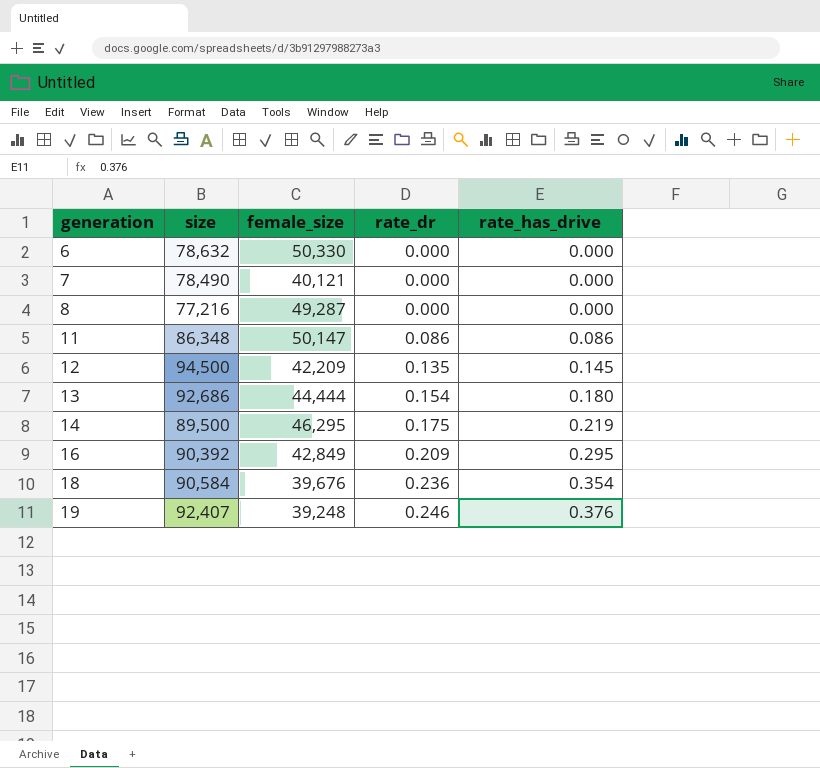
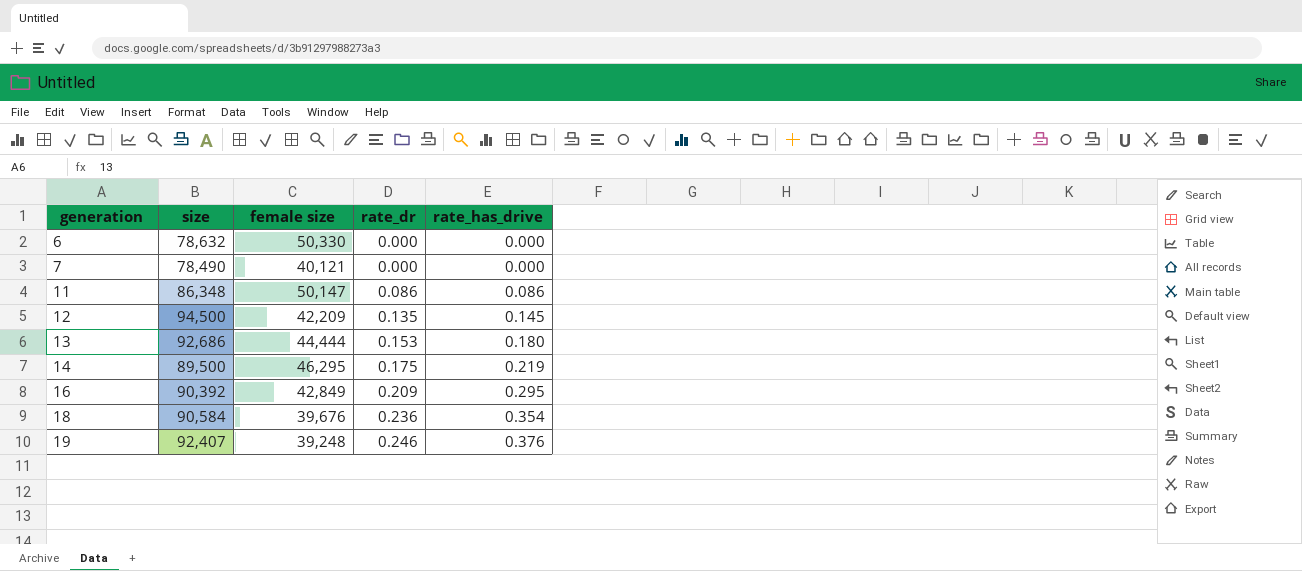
column name: female_size -> female size
row 8: 77,216 | 49,287 | 0.000 | 0.000 -> none
13 | rate_dr: 0.154 -> 0.153

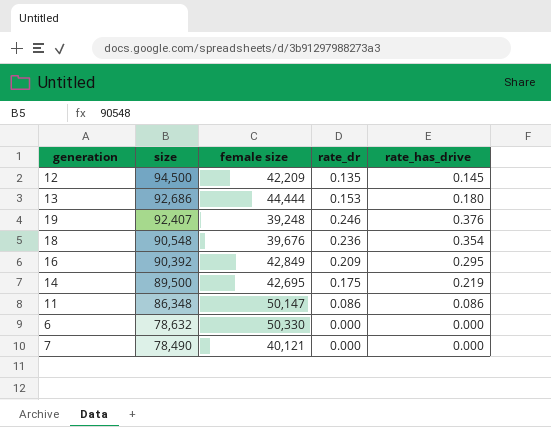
row order: generation ascending -> size descending
18 | size: 90,584 -> 90,548
14 | female size: 46,295 -> 42,695

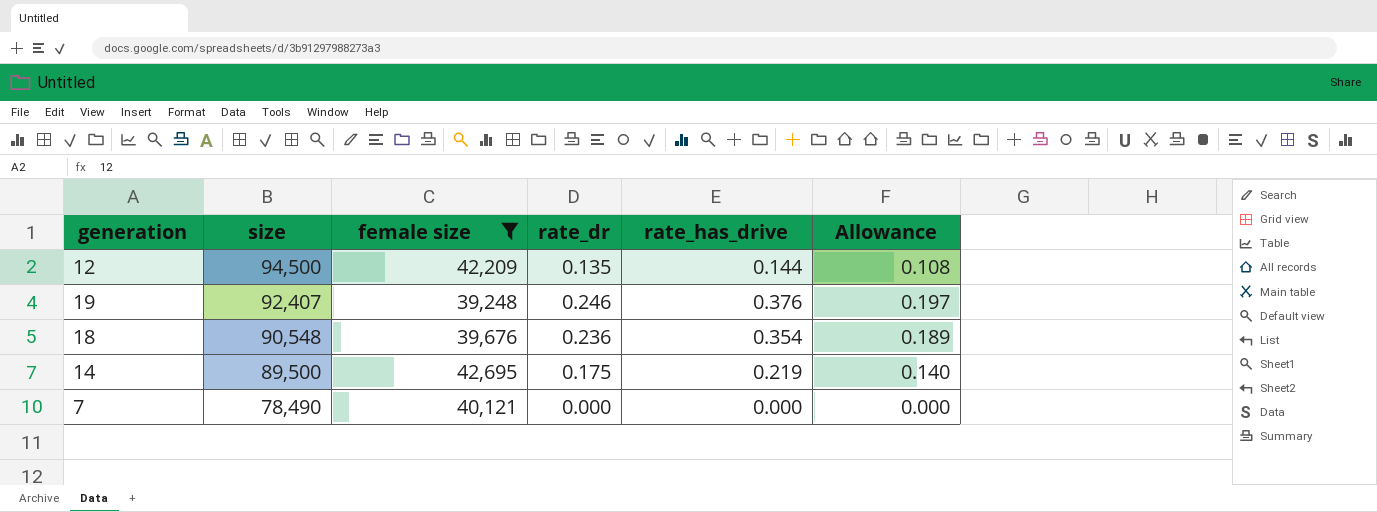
filter: none -> female size <= 42,695
column Allowance | formula: none -> [rate_dr] * 0.8
12 | rate_has_drive: 0.145 -> 0.144

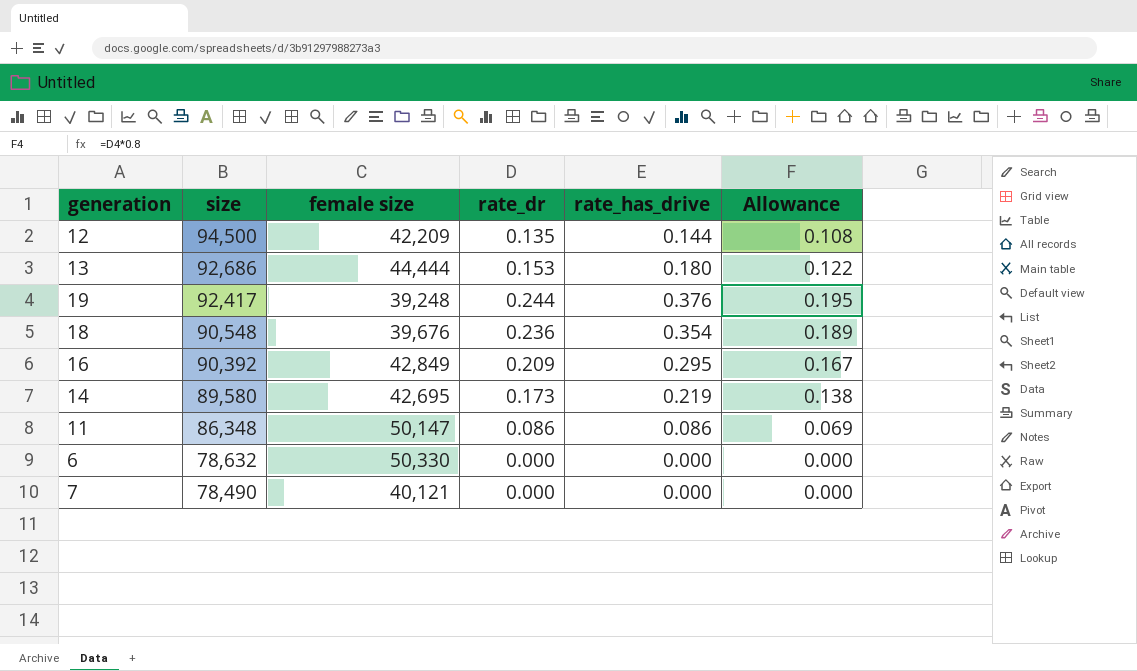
filter: female size <= 42,695 -> none
19 | size: 92,407 -> 92,417
19 | rate_dr: 0.246 -> 0.244
19 | Allowance: 0.197 -> 0.195
14 | size: 89,500 -> 89,580
14 | rate_dr: 0.175 -> 0.173
14 | Allowance: 0.140 -> 0.138

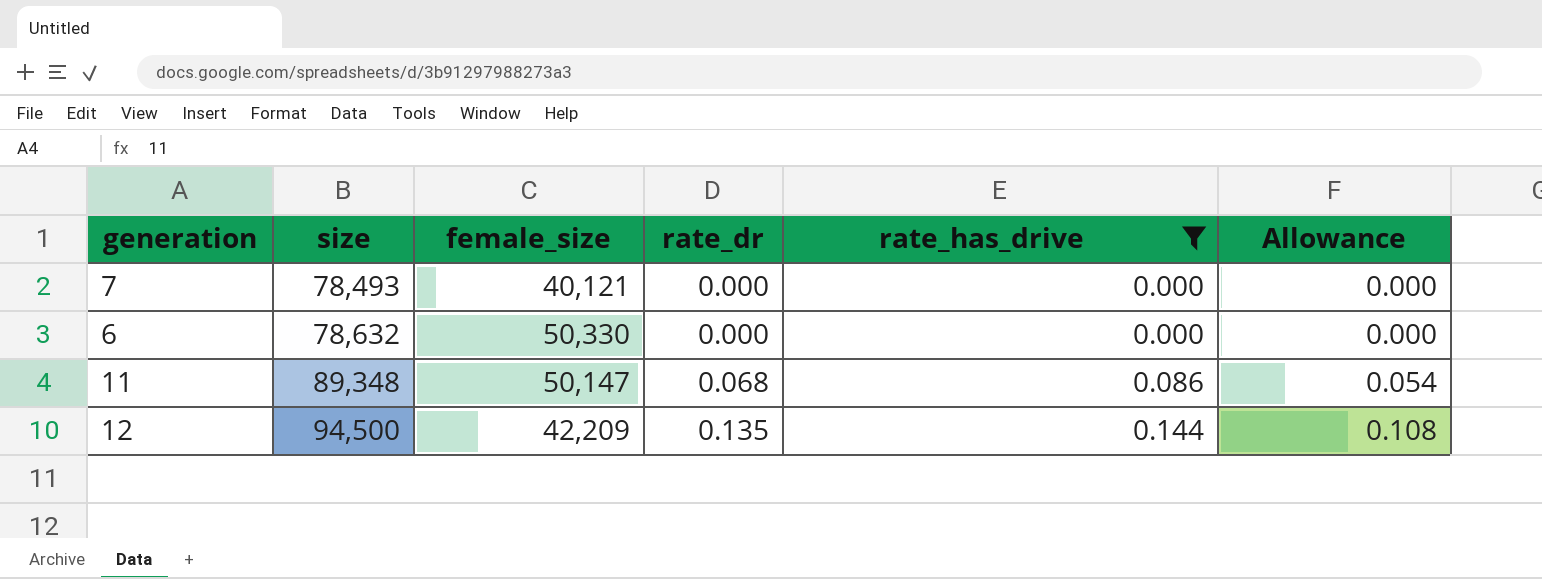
filter: none -> rate_has_drive <= 0.144
row order: size descending -> size ascending
column name: female size -> female_size
7 | size: 78,490 -> 78,493
11 | size: 86,348 -> 89,348
11 | rate_dr: 0.086 -> 0.068
11 | Allowance: 0.069 -> 0.054

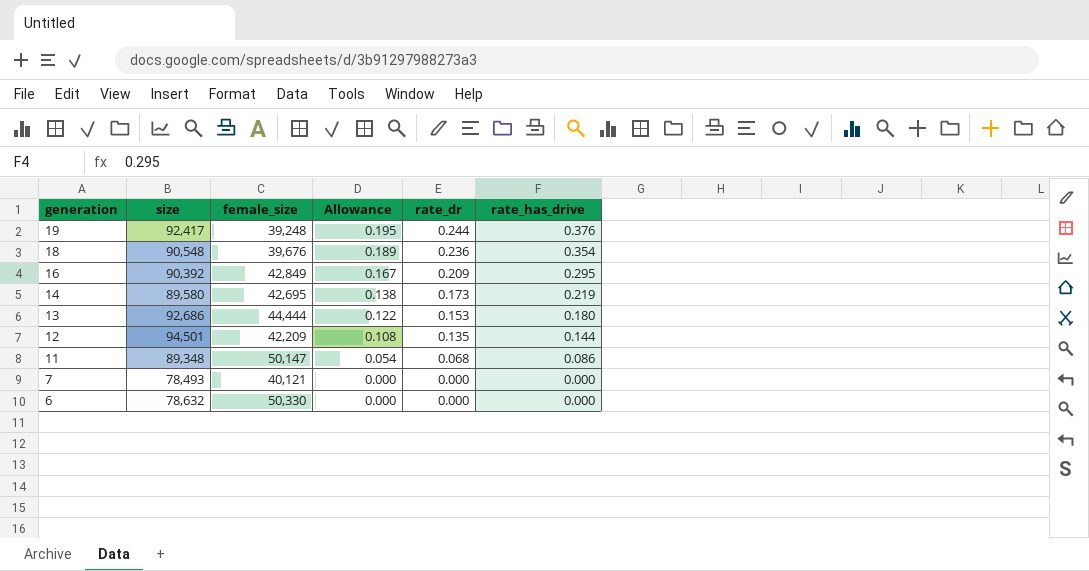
filter: rate_has_drive <= 0.144 -> none
row order: size ascending -> generation descending
column Allowance | position: 6 -> 4
12 | size: 94,500 -> 94,501

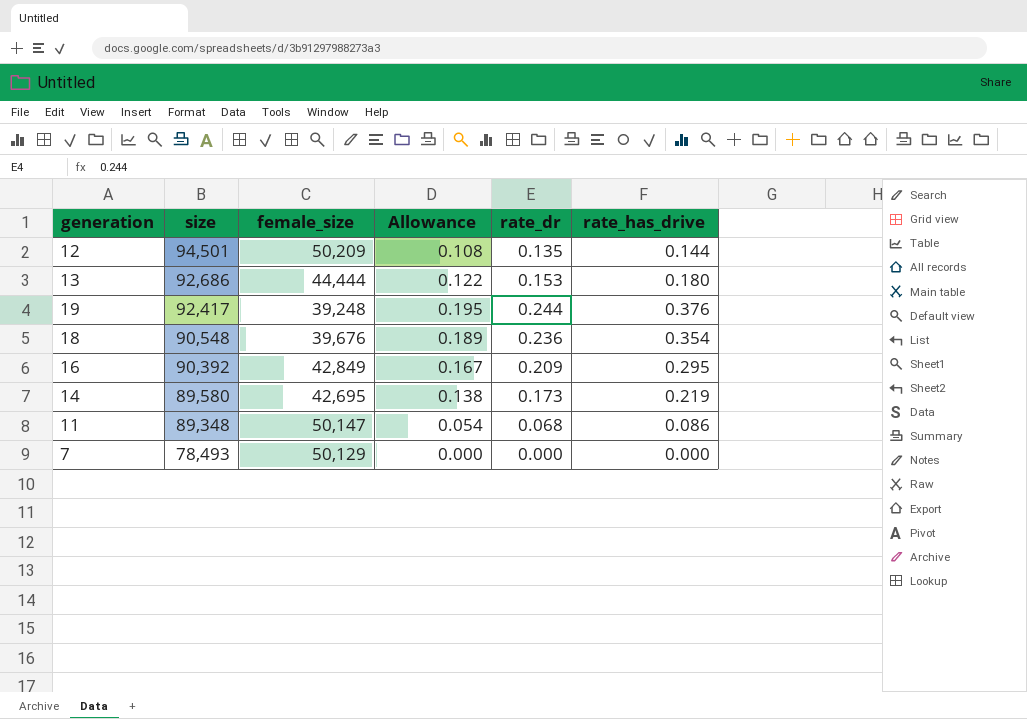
row order: generation descending -> size descending
row 6: 78,632 | 50,330 | 0.000 | 0.000 | 0.000 -> none
12 | female_size: 42,209 -> 50,209
7 | female_size: 40,121 -> 50,129

